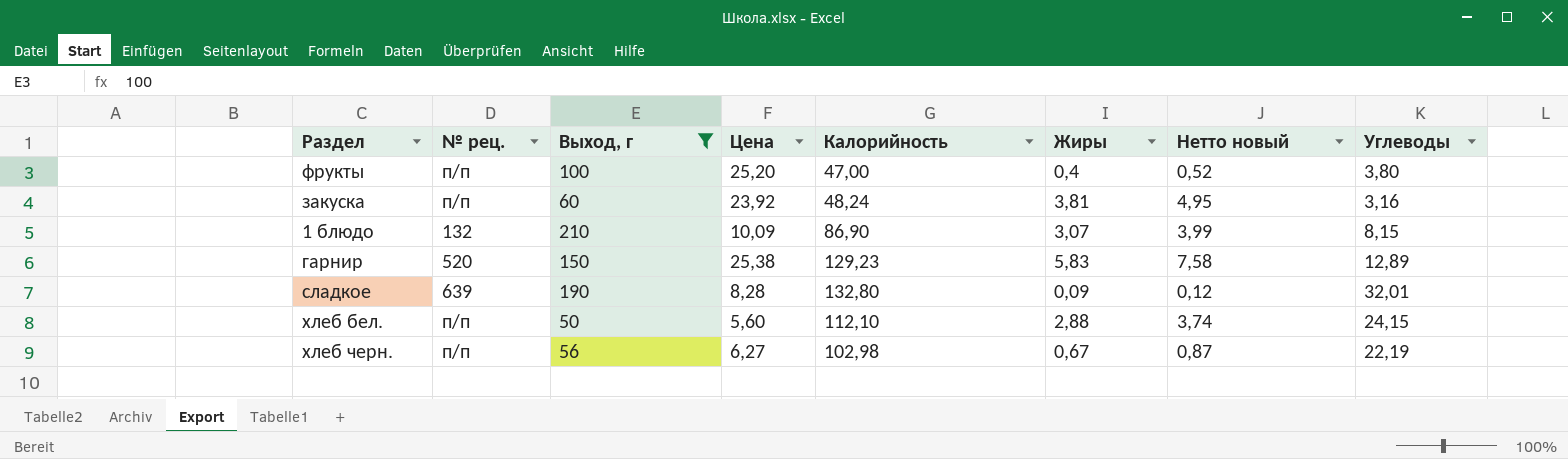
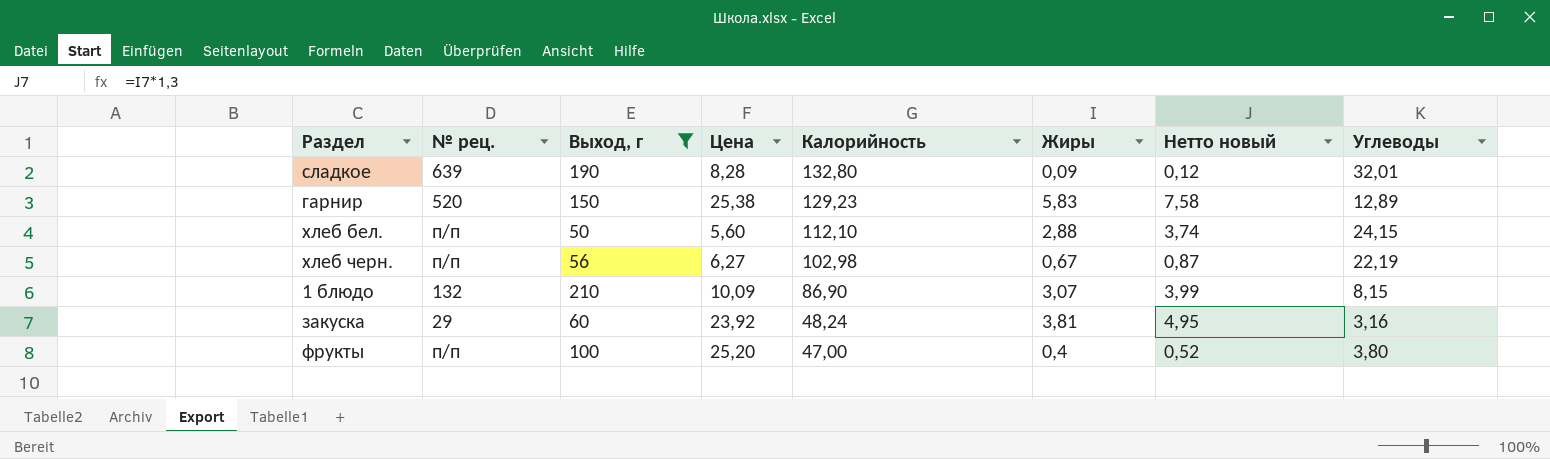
row order: none -> Калорийность descending
закуска | № рец.: п/п -> 29

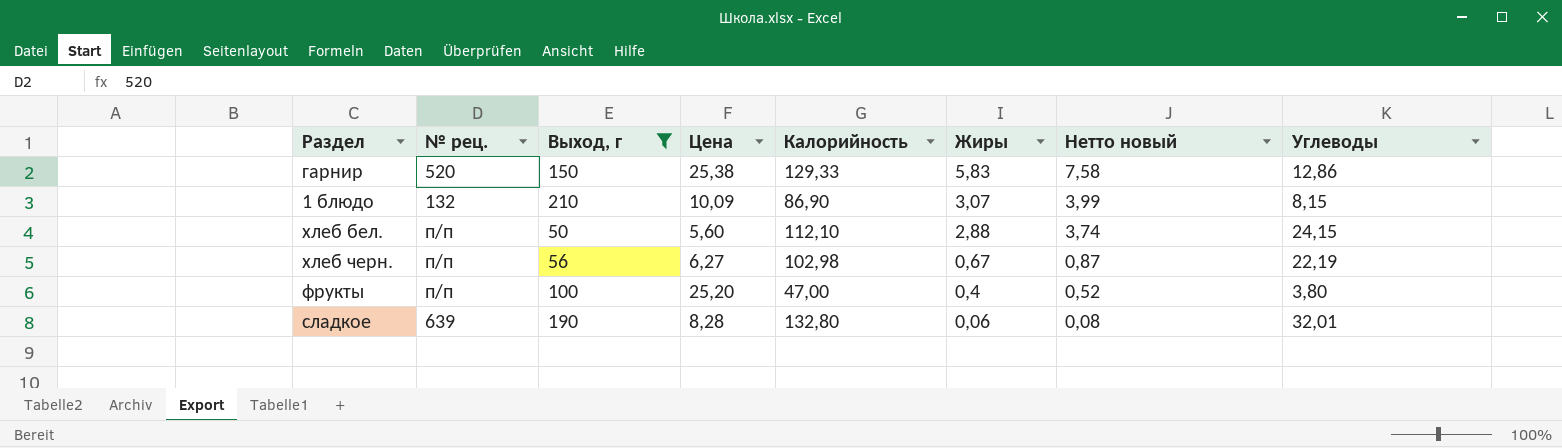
row order: Калорийность descending -> Жиры descending
row закуска: 29 | 60 | 23,92 | 48,24 | 3,81 | 4,95 | 3,16 -> none
гарнир | Калорийность: 129,23 -> 129,33
гарнир | Углеводы: 12,89 -> 12,86
сладкое | Жиры: 0,09 -> 0,06
сладкое | Нетто новый: 0,12 -> 0,08

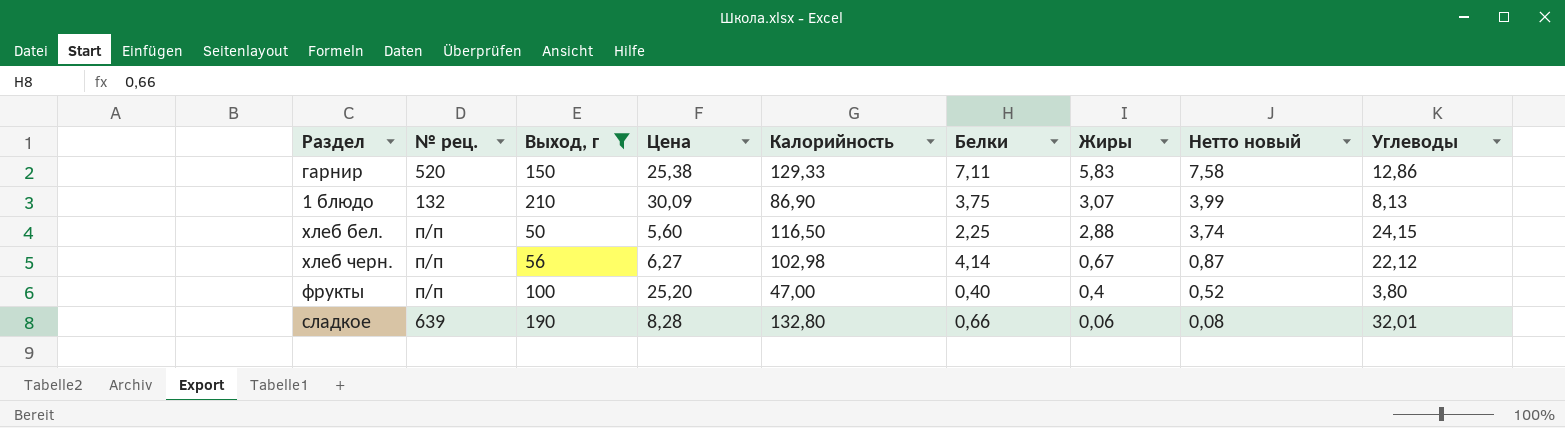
column Белки | position: none -> 6
1 блюдо | Цена: 10,09 -> 30,09
1 блюдо | Углеводы: 8,15 -> 8,13
хлеб бел. | Калорийность: 112,10 -> 116,50
хлеб черн. | Углеводы: 22,19 -> 22,12

